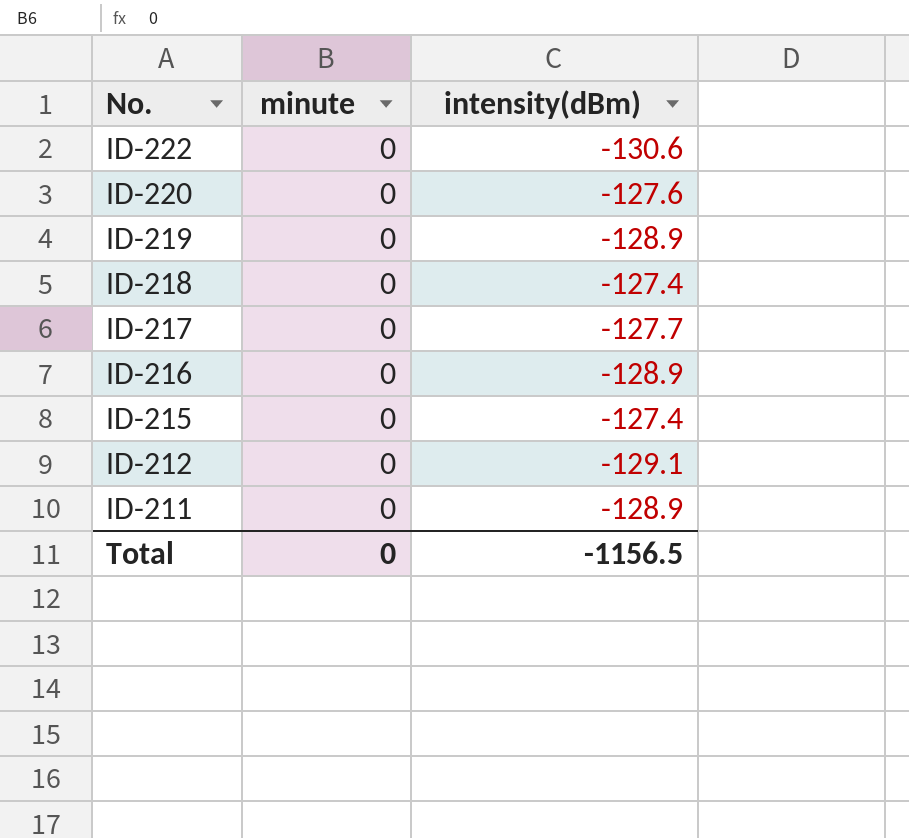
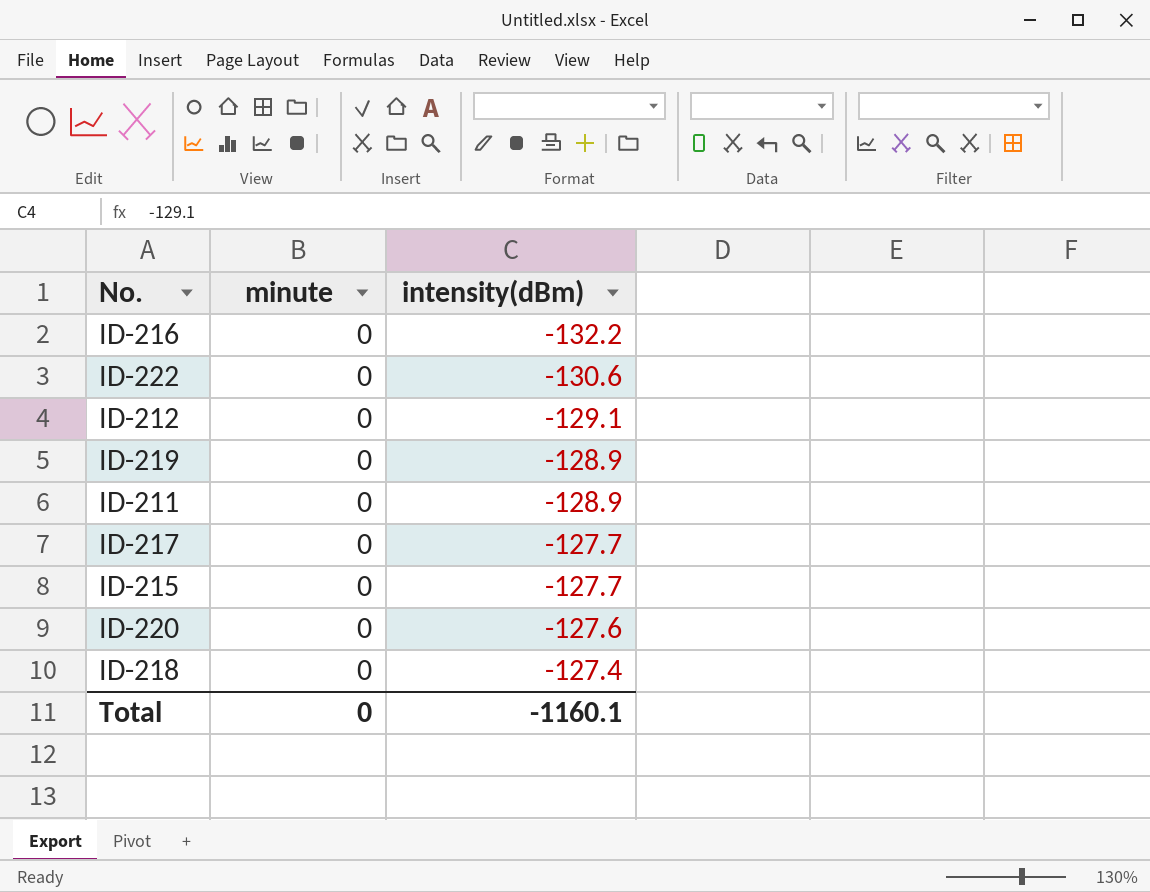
row order: No. descending -> intensity(dBm) ascending
ID-216 | intensity(dBm): -128.9 -> -132.2
ID-215 | intensity(dBm): -127.4 -> -127.7
Total | intensity(dBm): -1156.5 -> -1160.1

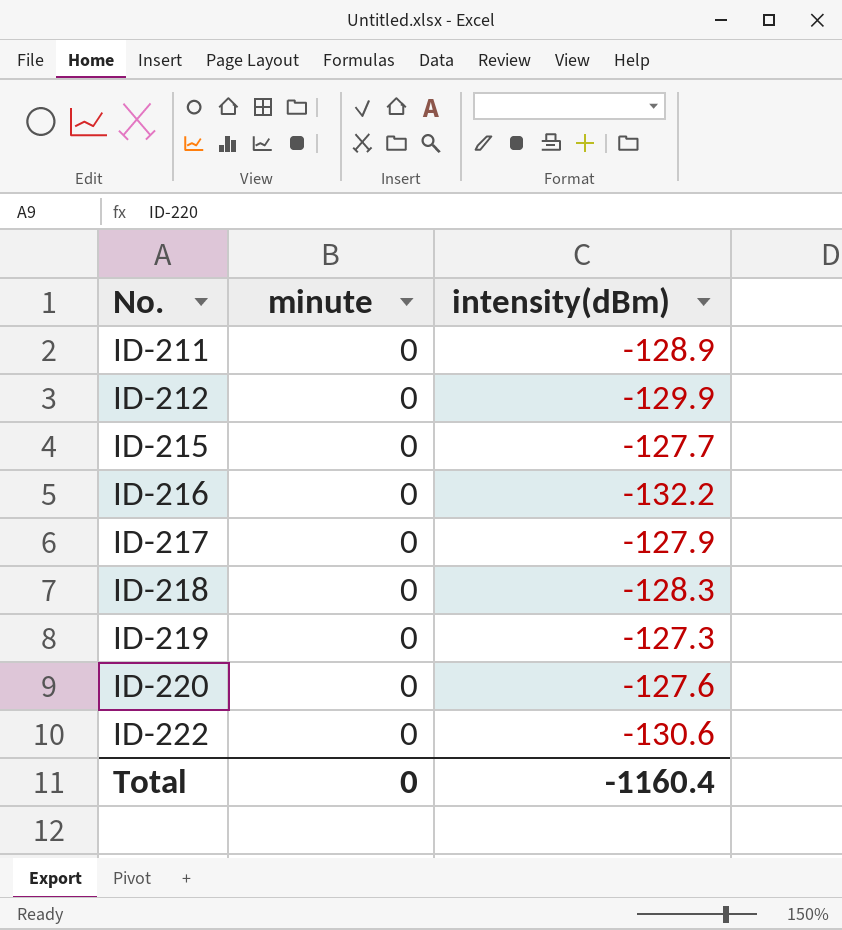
row order: intensity(dBm) ascending -> No. ascending
ID-212 | intensity(dBm): -129.1 -> -129.9
ID-217 | intensity(dBm): -127.7 -> -127.9
ID-218 | intensity(dBm): -127.4 -> -128.3
ID-219 | intensity(dBm): -128.9 -> -127.3
Total | intensity(dBm): -1160.1 -> -1160.4

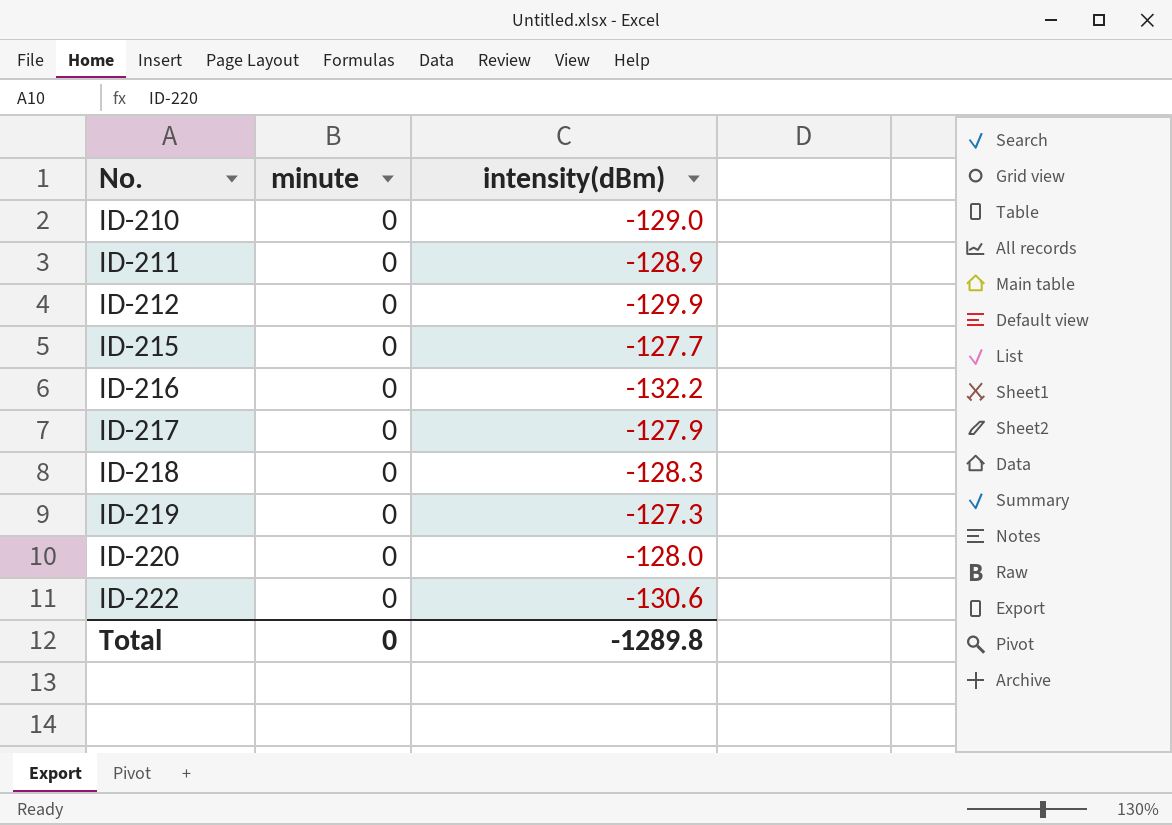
row ID-210: none -> 0 | -129.0
ID-220 | intensity(dBm): -127.6 -> -128.0
Total | intensity(dBm): -1160.4 -> -1289.8

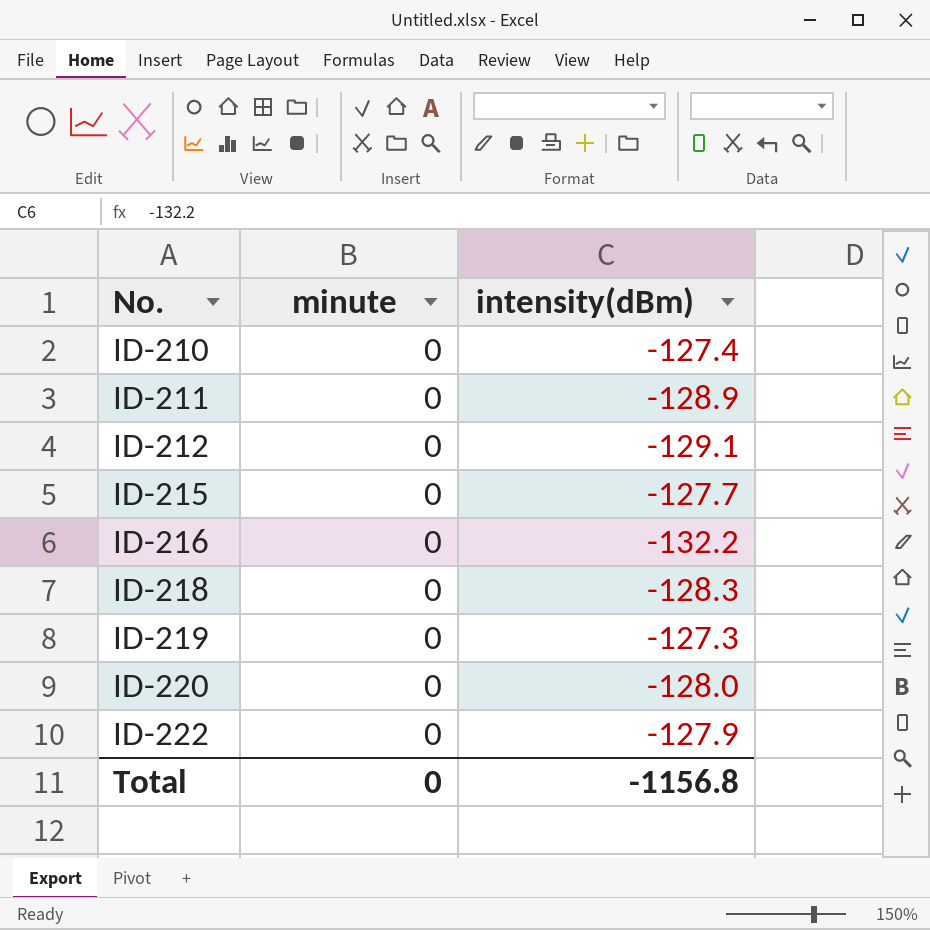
row ID-217: 0 | -127.9 -> none
ID-210 | intensity(dBm): -129.0 -> -127.4
ID-212 | intensity(dBm): -129.9 -> -129.1
ID-222 | intensity(dBm): -130.6 -> -127.9
Total | intensity(dBm): -1289.8 -> -1156.8

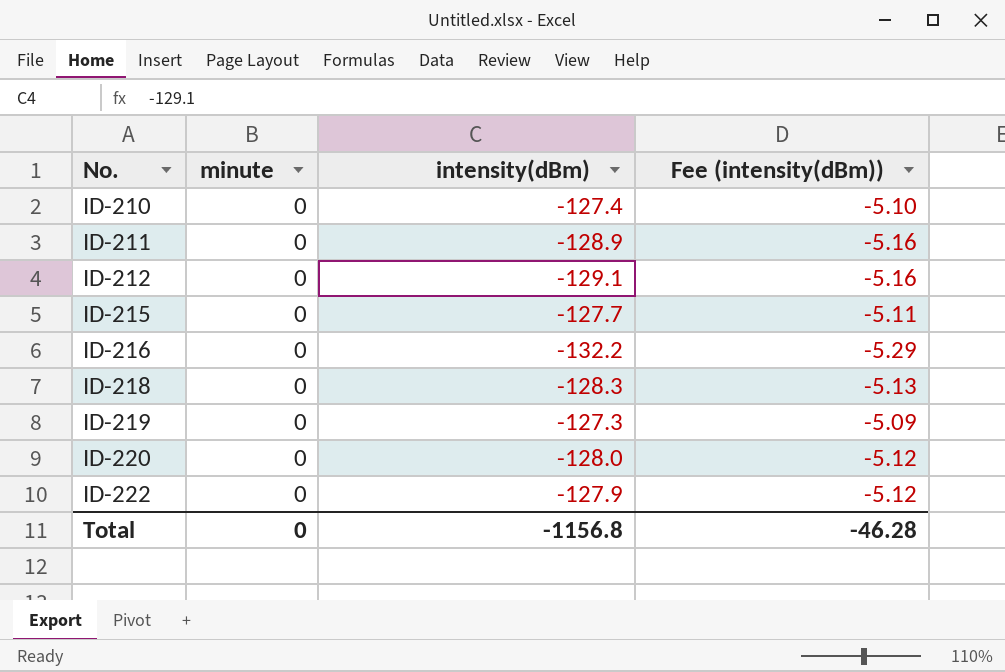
column Fee (intensity(dBm)) | formula: none -> [intensity(dBm)] * 0.04

